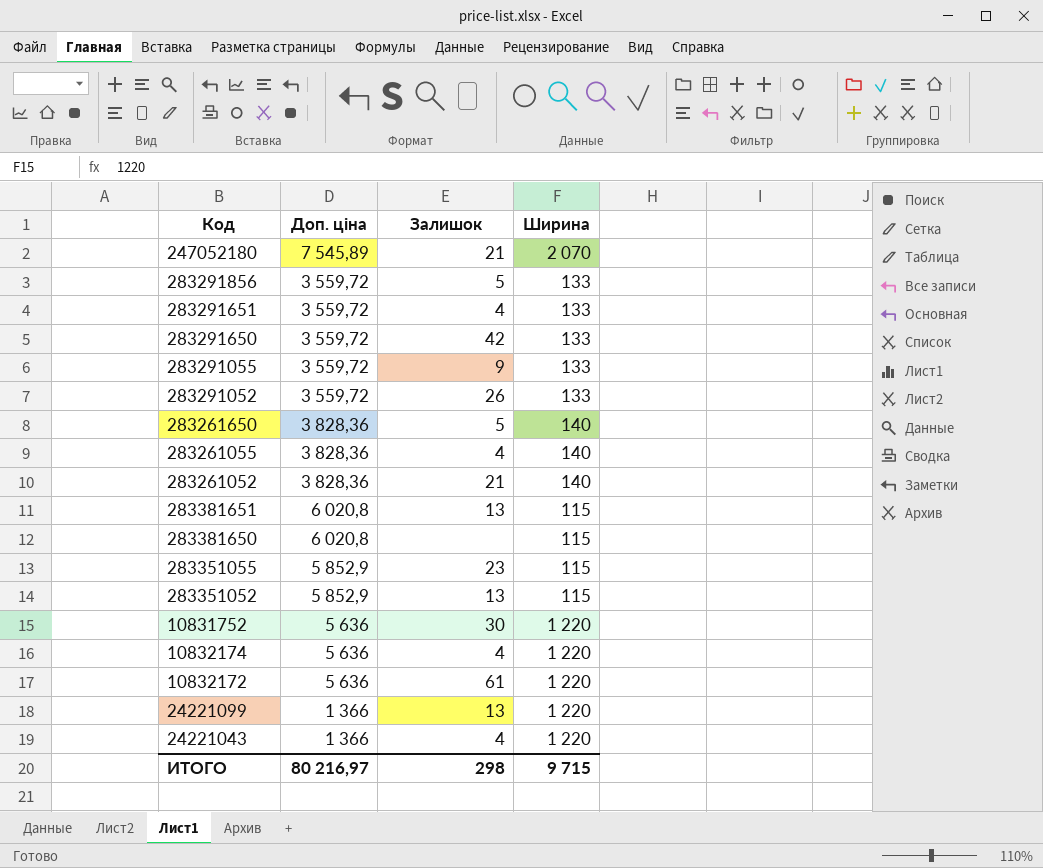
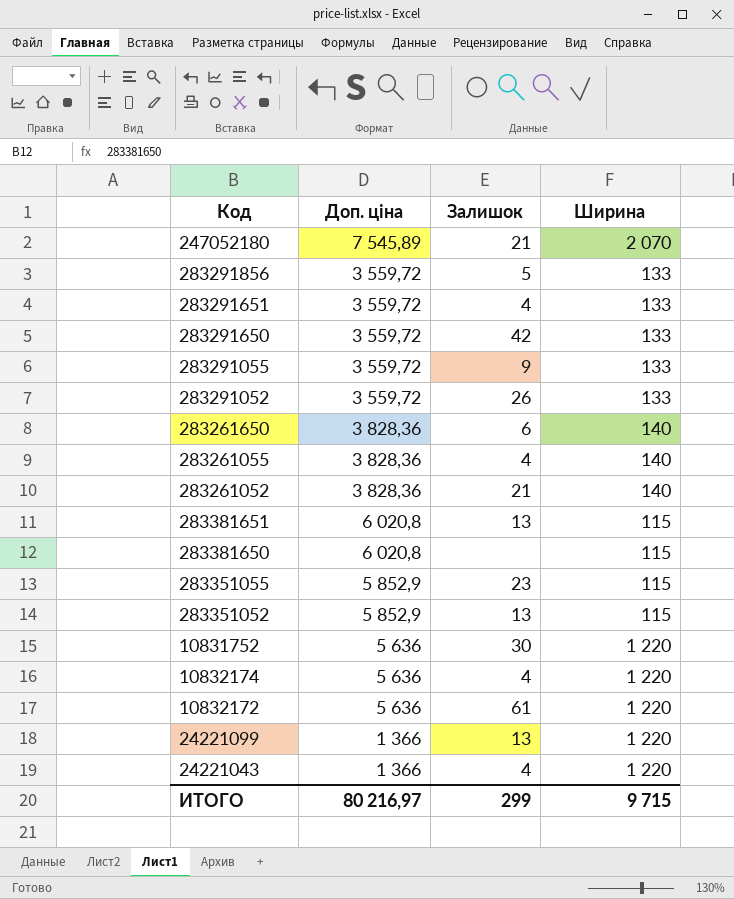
283261650 | Залишок: 5 -> 6
ИТОГО | Залишок: 298 -> 299

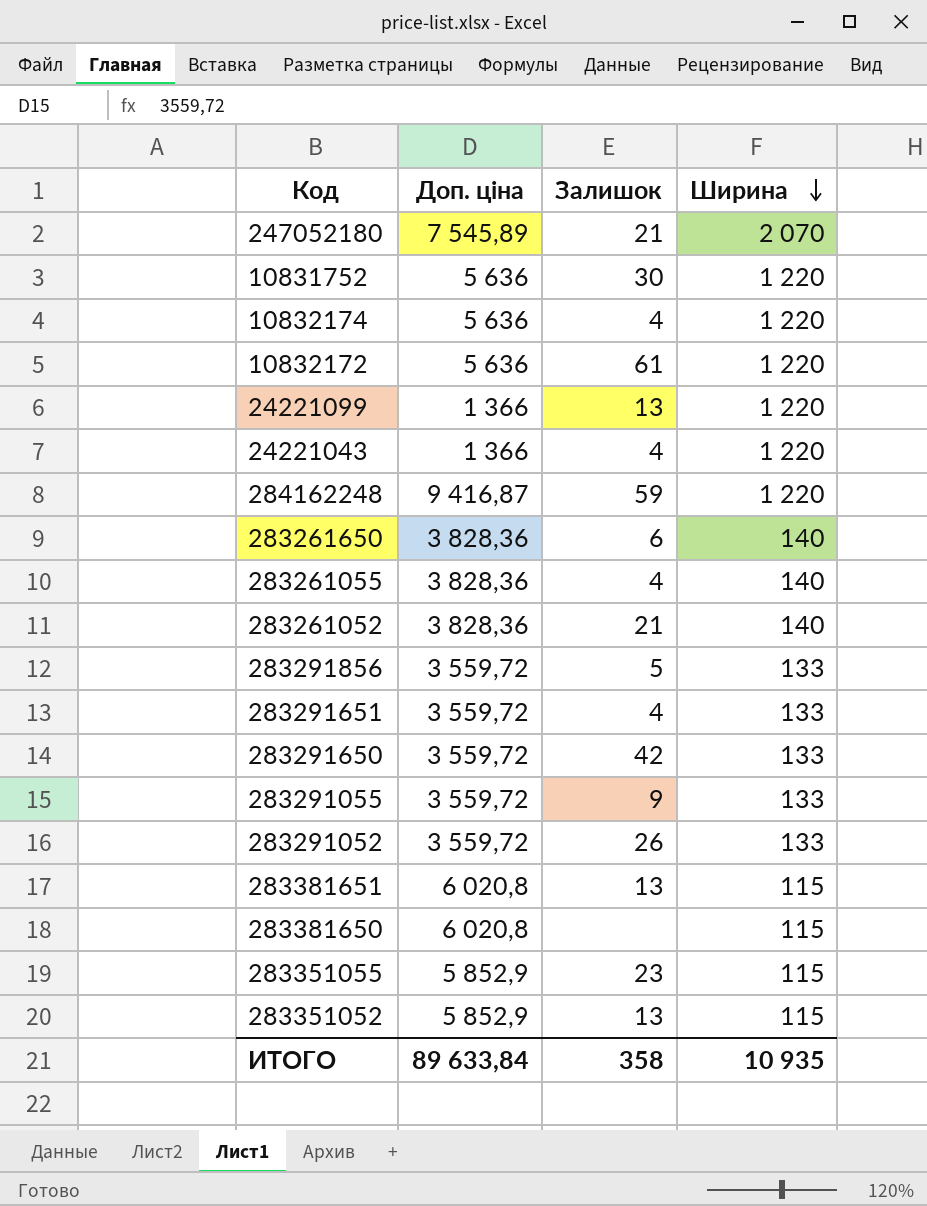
row order: none -> Ширина descending
row 284162248: none -> 9 416,87 | 59 | 1 220
ИТОГО | Доп. ціна: 80 216,97 -> 89 633,84
ИТОГО | Залишок: 299 -> 358
ИТОГО | Ширина: 9 715 -> 10 935

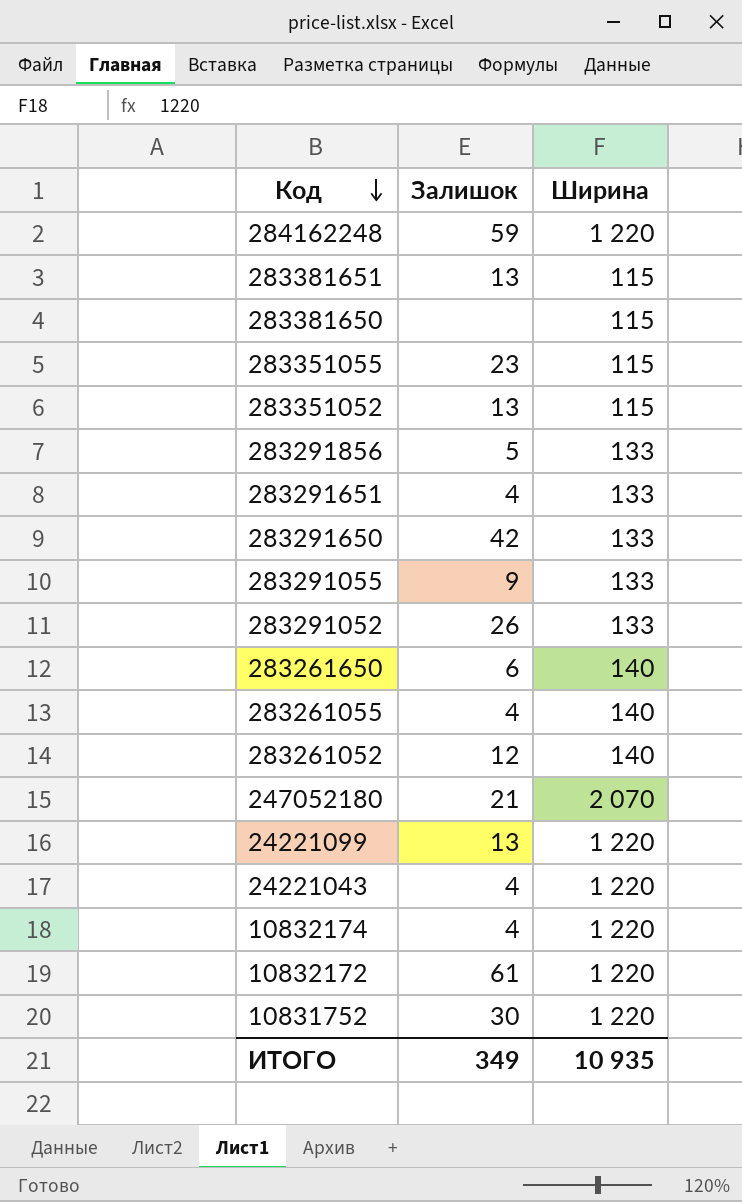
row order: Ширина descending -> Код descending
column Доп. ціна | position: 2 -> none
283261052 | Залишок: 21 -> 12
ИТОГО | Залишок: 358 -> 349

